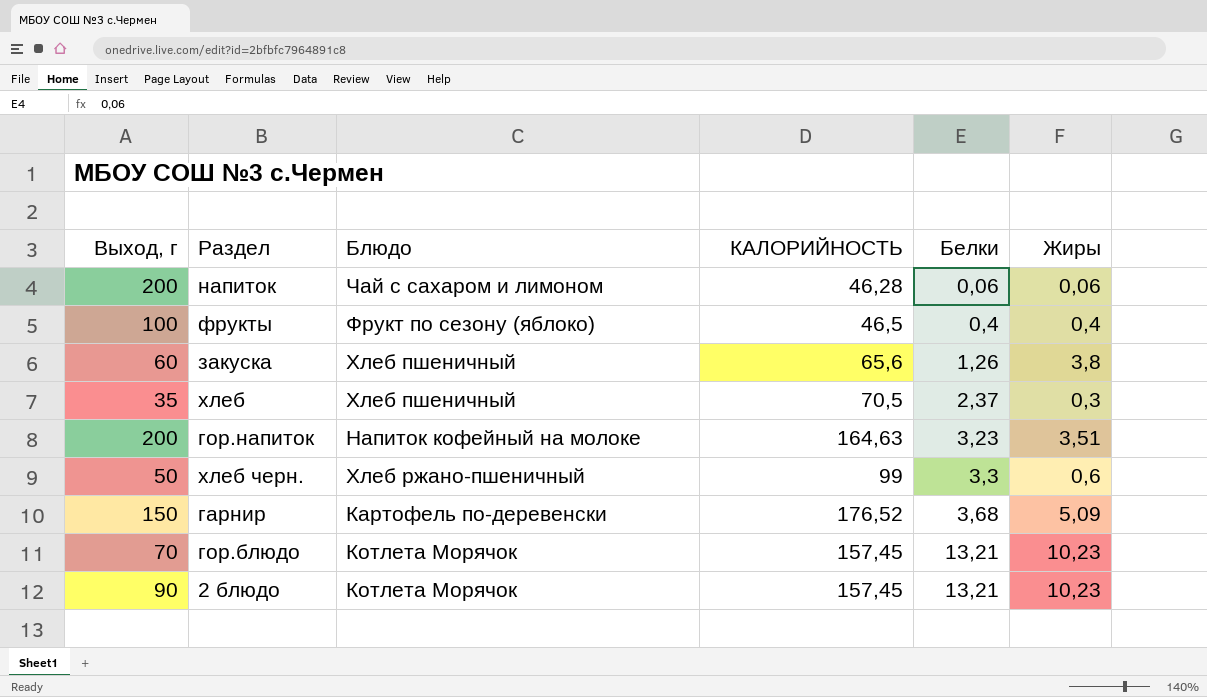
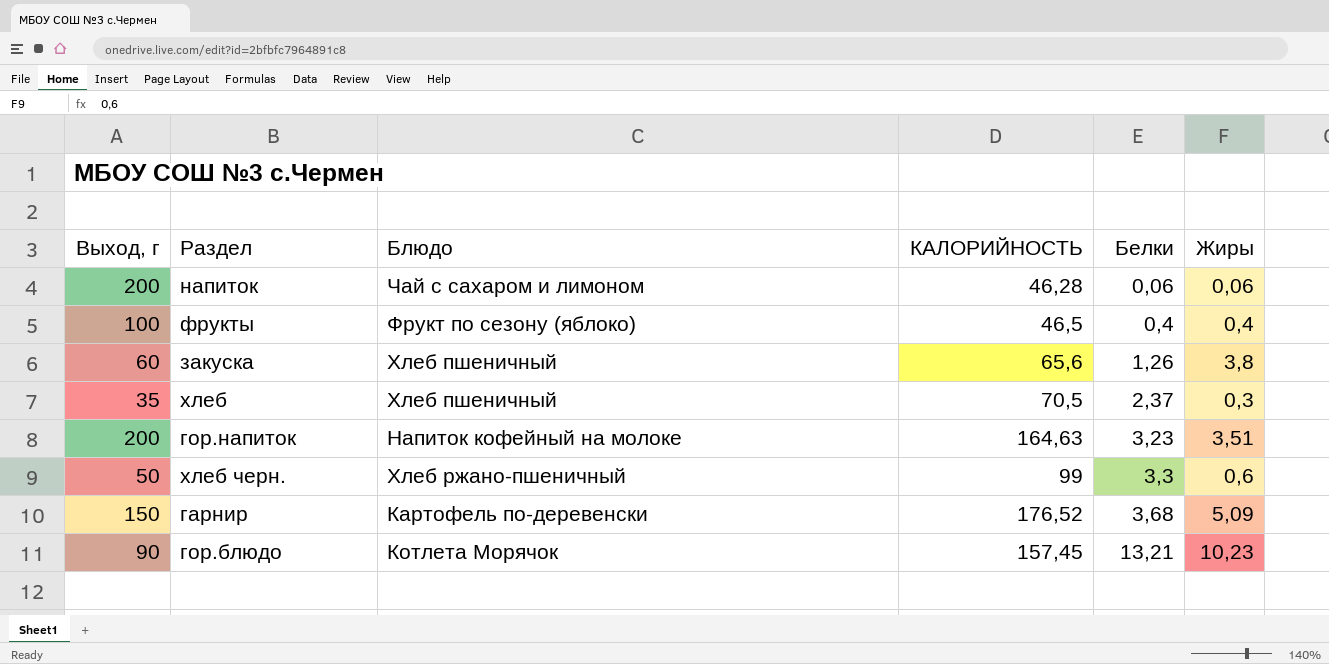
row 2 блюдо: 90 | Котлета Морячок | 157,45 | 13,21 | 10,23 -> none
гор.блюдо | Выход, г: 70 -> 90

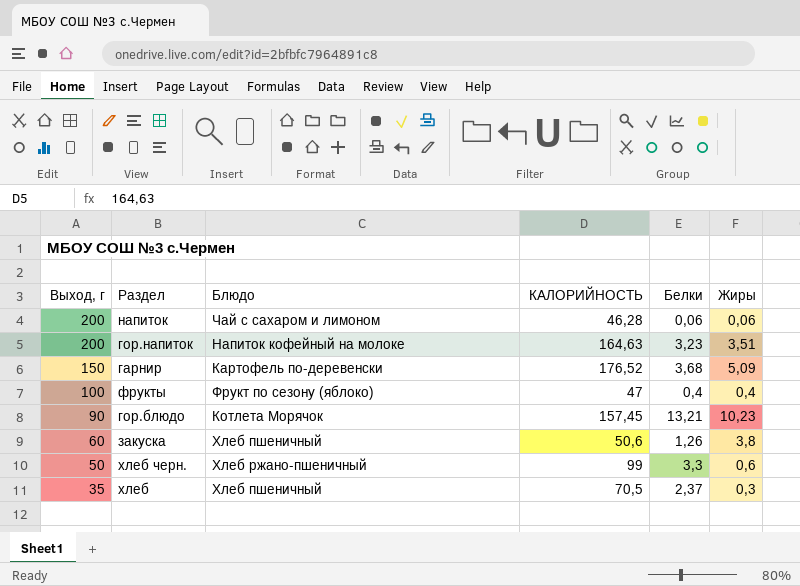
row order: Белки ascending -> Выход, г descending
фрукты | КАЛОРИЙНОСТЬ: 46,5 -> 47
закуска | КАЛОРИЙНОСТЬ: 65,6 -> 50,6

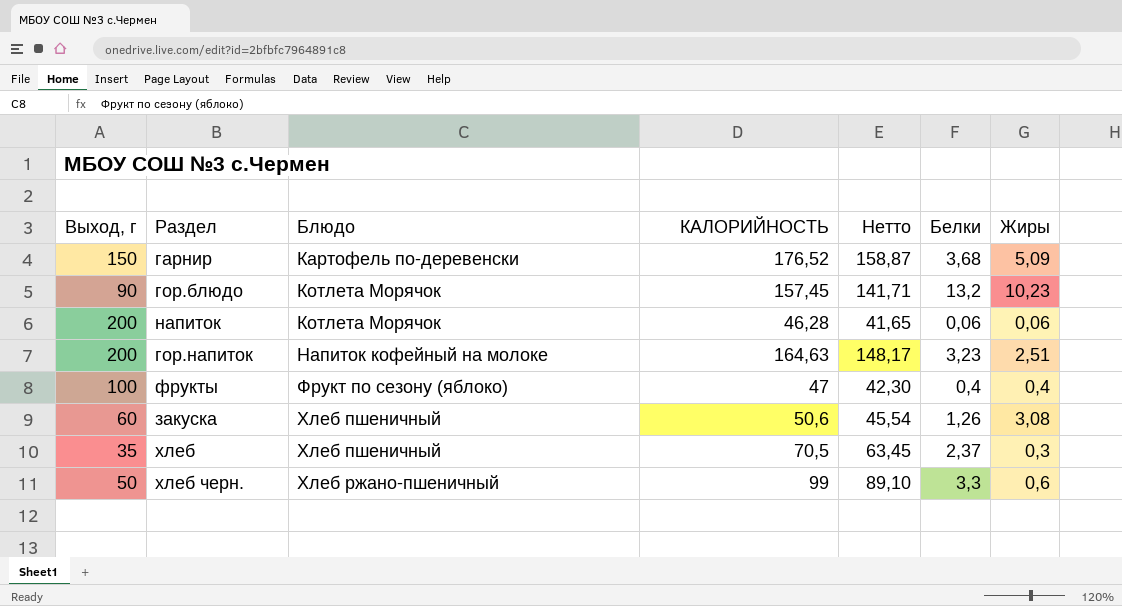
row order: Выход, г descending -> Блюдо ascending
column Нетто | formula: none -> [КАЛОРИЙНОСТЬ] * 0,9
гор.блюдо | Белки: 13,21 -> 13,2
напиток | Блюдо: Чай с сахаром и лимоном -> Котлета Морячок
гор.напиток | Жиры: 3,51 -> 2,51
закуска | Жиры: 3,8 -> 3,08

